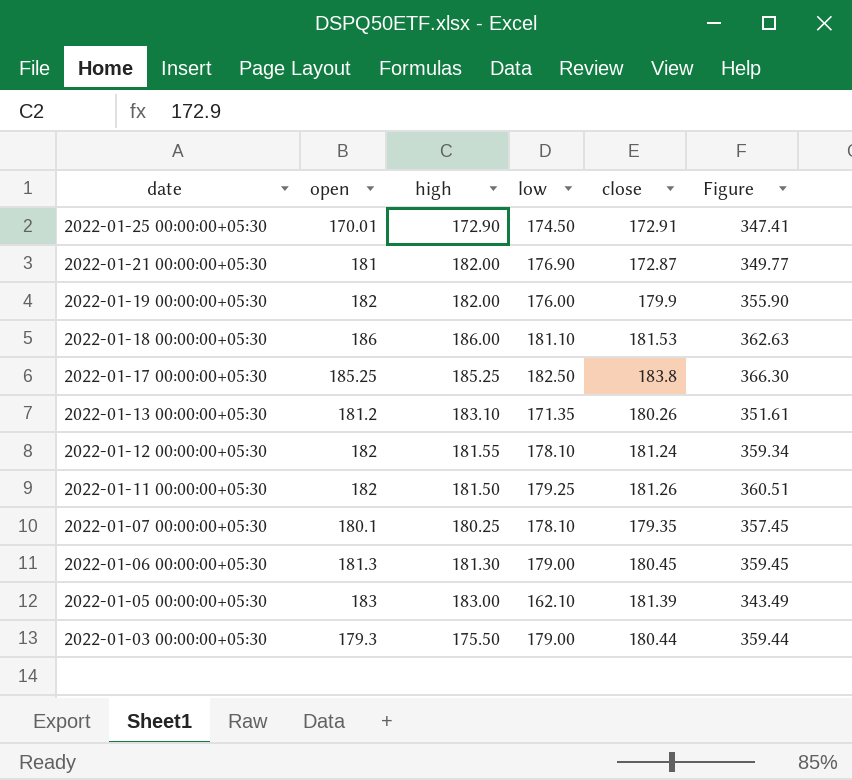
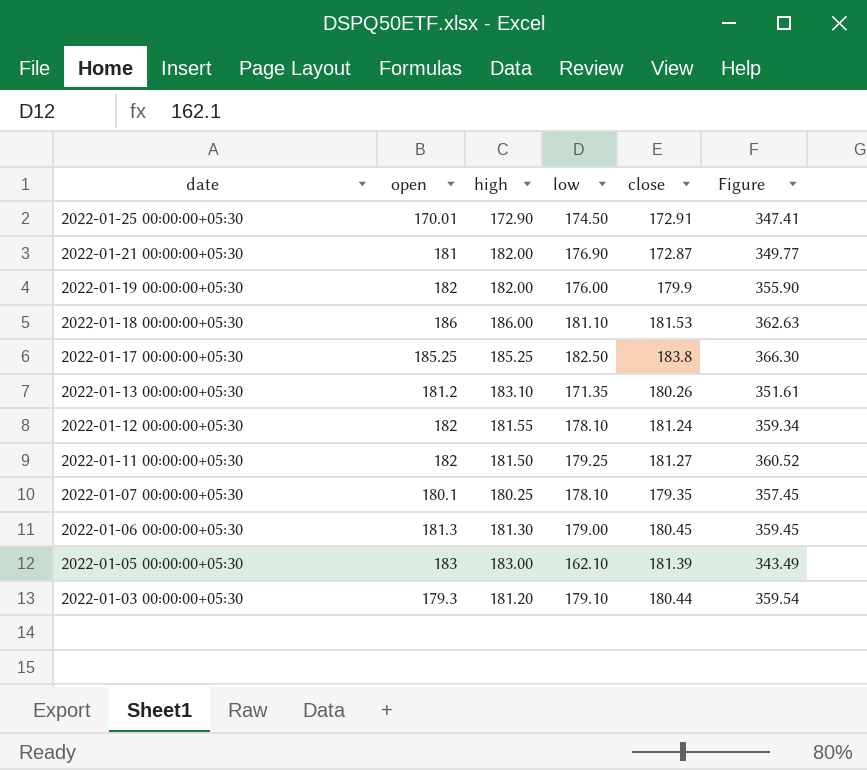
2022-01-11 00:00:00+05:30 | close: 181.26 -> 181.27
2022-01-11 00:00:00+05:30 | Figure: 360.51 -> 360.52
2022-01-03 00:00:00+05:30 | high: 175.50 -> 181.20
2022-01-03 00:00:00+05:30 | low: 179.00 -> 179.10
2022-01-03 00:00:00+05:30 | Figure: 359.44 -> 359.54

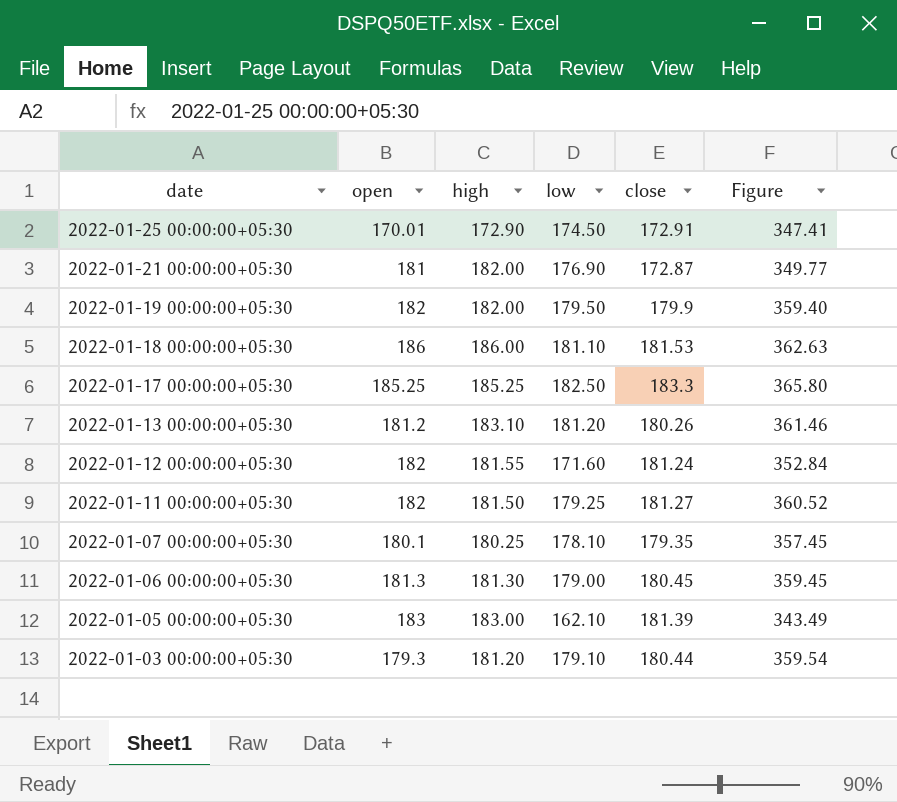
2022-01-19 00:00:00+05:30 | low: 176.00 -> 179.50
2022-01-19 00:00:00+05:30 | Figure: 355.90 -> 359.40
2022-01-17 00:00:00+05:30 | close: 183.8 -> 183.3
2022-01-17 00:00:00+05:30 | Figure: 366.30 -> 365.80
2022-01-13 00:00:00+05:30 | low: 171.35 -> 181.20
2022-01-13 00:00:00+05:30 | Figure: 351.61 -> 361.46
2022-01-12 00:00:00+05:30 | low: 178.10 -> 171.60
2022-01-12 00:00:00+05:30 | Figure: 359.34 -> 352.84

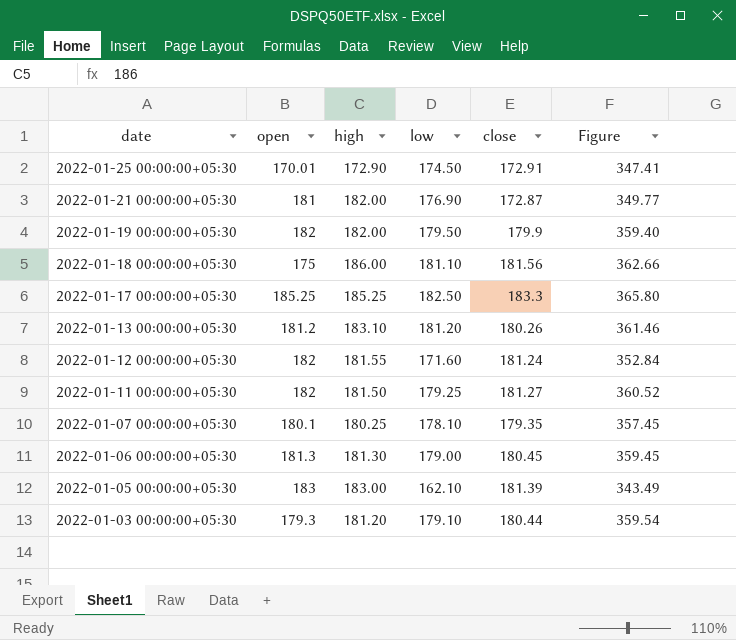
2022-01-18 00:00:00+05:30 | open: 186 -> 175
2022-01-18 00:00:00+05:30 | close: 181.53 -> 181.56
2022-01-18 00:00:00+05:30 | Figure: 362.63 -> 362.66

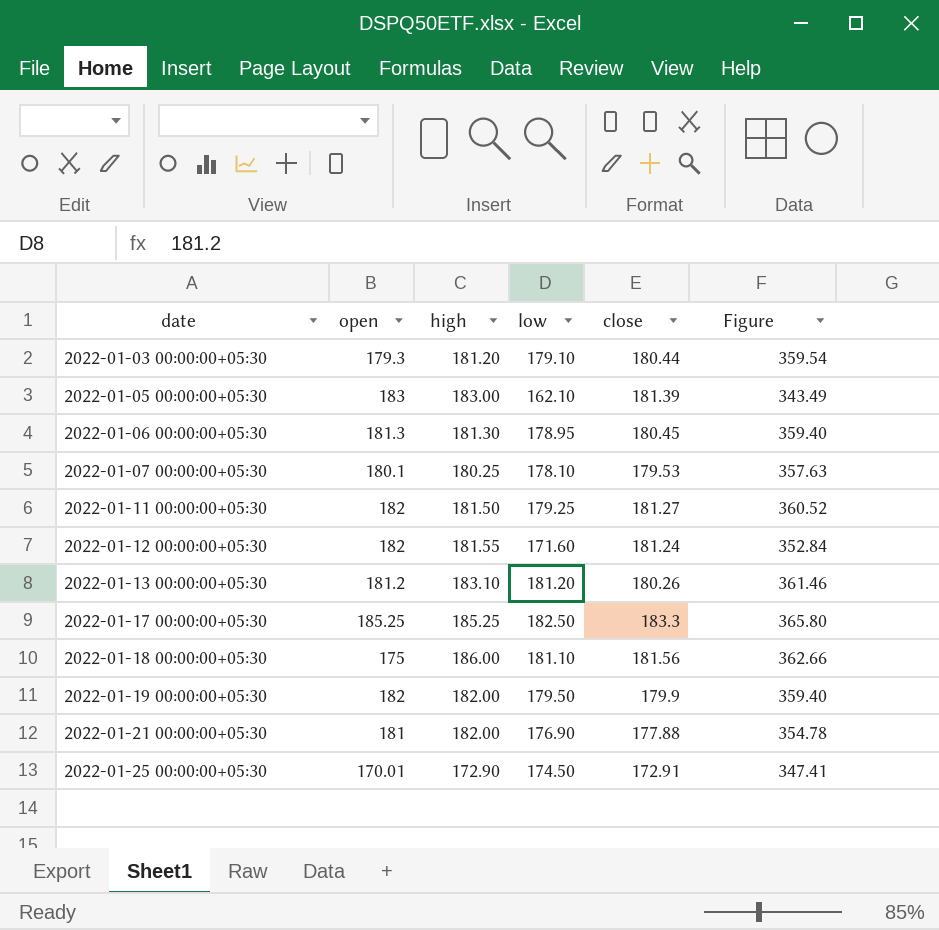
row order: date descending -> date ascending
2022-01-06 00:00:00+05:30 | low: 179.00 -> 178.95
2022-01-06 00:00:00+05:30 | Figure: 359.45 -> 359.40
2022-01-07 00:00:00+05:30 | close: 179.35 -> 179.53
2022-01-07 00:00:00+05:30 | Figure: 357.45 -> 357.63
2022-01-21 00:00:00+05:30 | close: 172.87 -> 177.88
2022-01-21 00:00:00+05:30 | Figure: 349.77 -> 354.78

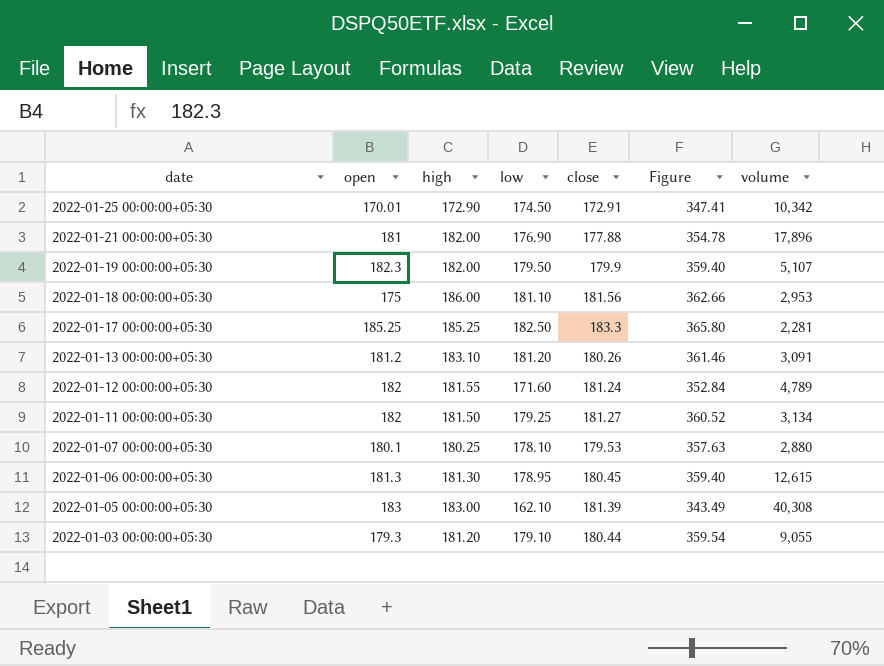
row order: date ascending -> date descending
column volume | position: none -> 7
2022-01-19 00:00:00+05:30 | open: 182 -> 182.3

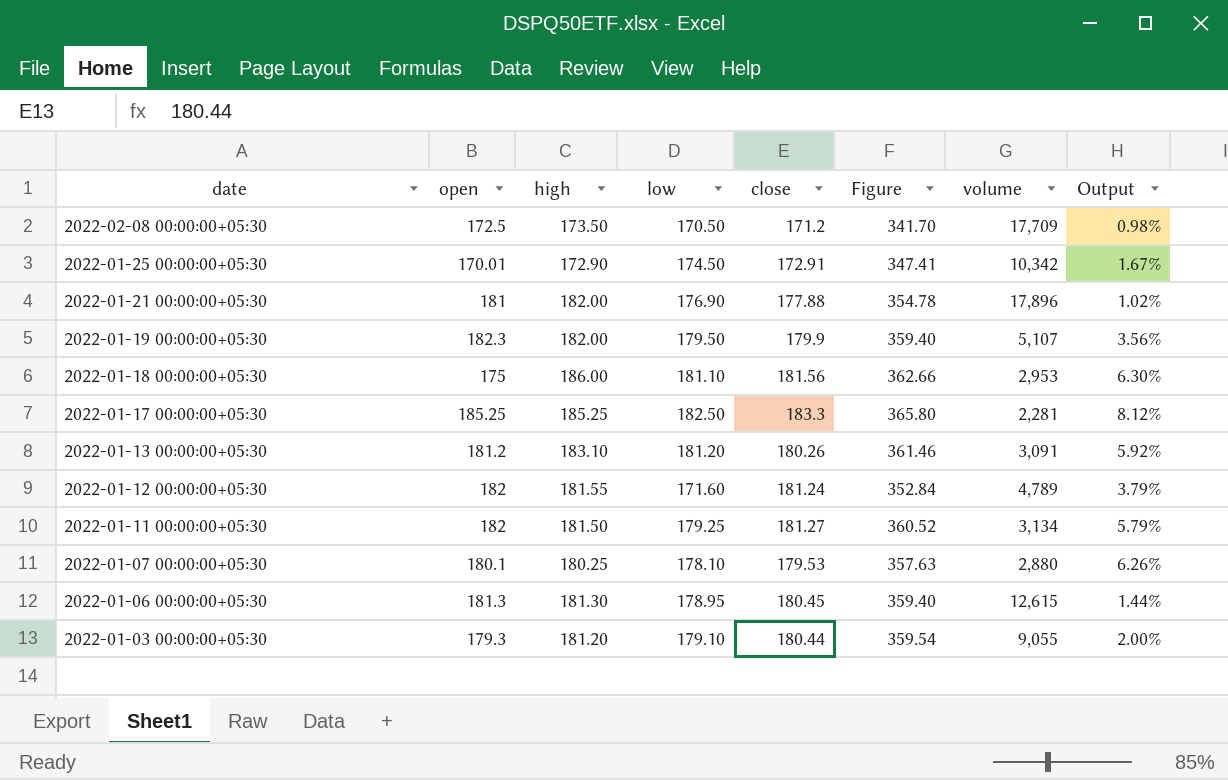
column Output | formula: none -> [high] / [volume]
row 2022-01-05 00:00:00+05:30: 183 | 183.00 | 162.10 | 181.39 | 343.49 | 40,308 -> none
row 2022-02-08 00:00:00+05:30: none -> 172.5 | 173.50 | 170.50 | 171.2 | 341.70 | 17,709 | 0.98%

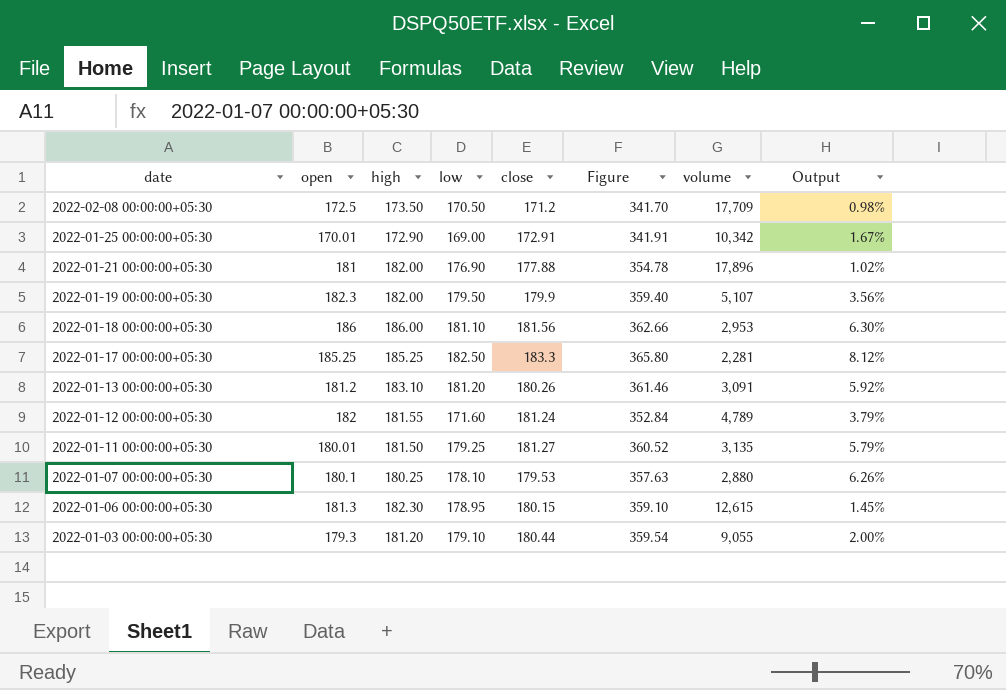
2022-01-25 00:00:00+05:30 | low: 174.50 -> 169.00
2022-01-25 00:00:00+05:30 | Figure: 347.41 -> 341.91
2022-01-18 00:00:00+05:30 | open: 175 -> 186
2022-01-11 00:00:00+05:30 | open: 182 -> 180.01
2022-01-11 00:00:00+05:30 | volume: 3,134 -> 3,135
2022-01-06 00:00:00+05:30 | high: 181.30 -> 182.30
2022-01-06 00:00:00+05:30 | close: 180.45 -> 180.15
2022-01-06 00:00:00+05:30 | Figure: 359.40 -> 359.10
2022-01-06 00:00:00+05:30 | Output: 1.44% -> 1.45%

